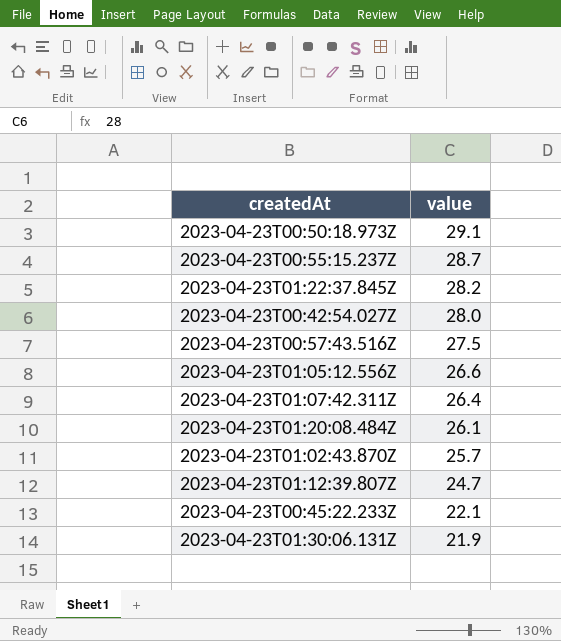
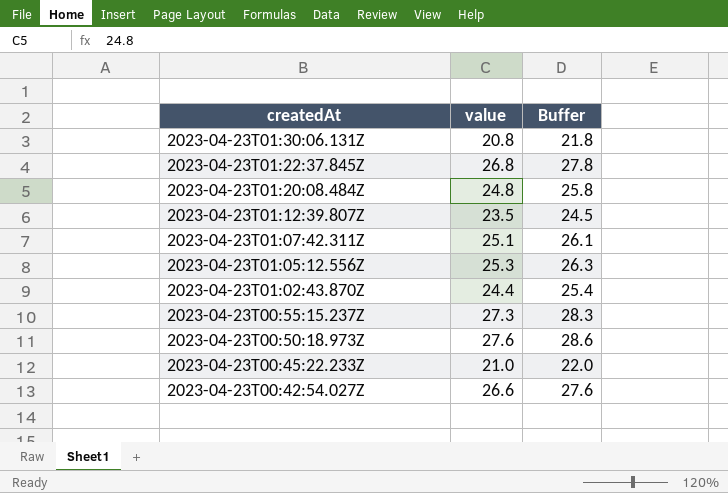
row order: value descending -> createdAt descending
column Buffer | formula: none -> [value] + 1
row 2023-04-23T00:57:43.516Z: 27.5 -> none
2023-04-23T01:30:06.131Z | value: 21.9 -> 20.8
2023-04-23T01:22:37.845Z | value: 28.2 -> 26.8
2023-04-23T01:20:08.484Z | value: 26.1 -> 24.8
2023-04-23T01:12:39.807Z | value: 24.7 -> 23.5
2023-04-23T01:07:42.311Z | value: 26.4 -> 25.1
2023-04-23T01:05:12.556Z | value: 26.6 -> 25.3
2023-04-23T01:02:43.870Z | value: 25.7 -> 24.4
2023-04-23T00:55:15.237Z | value: 28.7 -> 27.3
2023-04-23T00:50:18.973Z | value: 29.1 -> 27.6
2023-04-23T00:45:22.233Z | value: 22.1 -> 21.0
2023-04-23T00:42:54.027Z | value: 28.0 -> 26.6

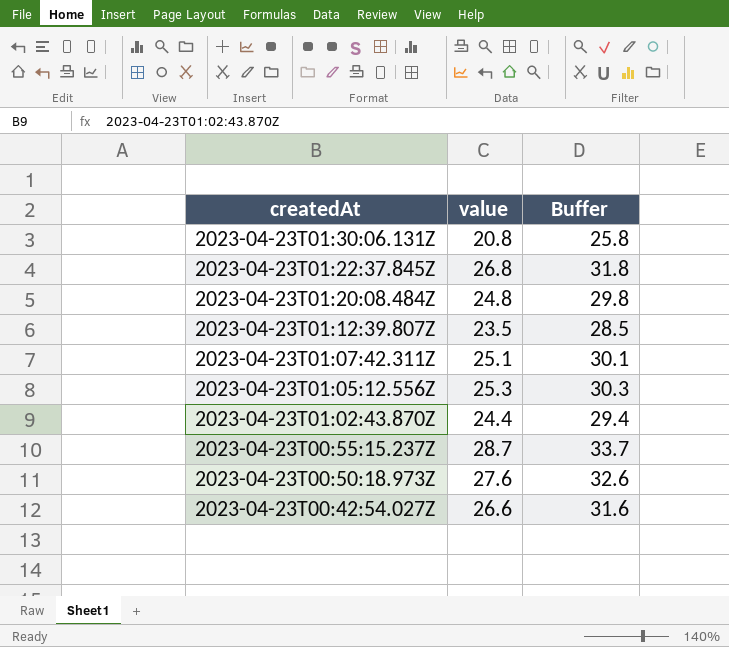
column Buffer | formula: [value] + 1 -> [value] + 5
row 2023-04-23T00:45:22.233Z: 21.0 | 22.0 -> none
2023-04-23T00:55:15.237Z | value: 27.3 -> 28.7

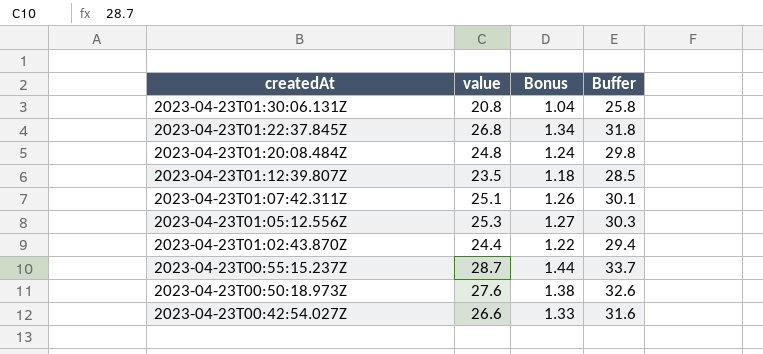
column Bonus | formula: none -> [value] * 0.05

